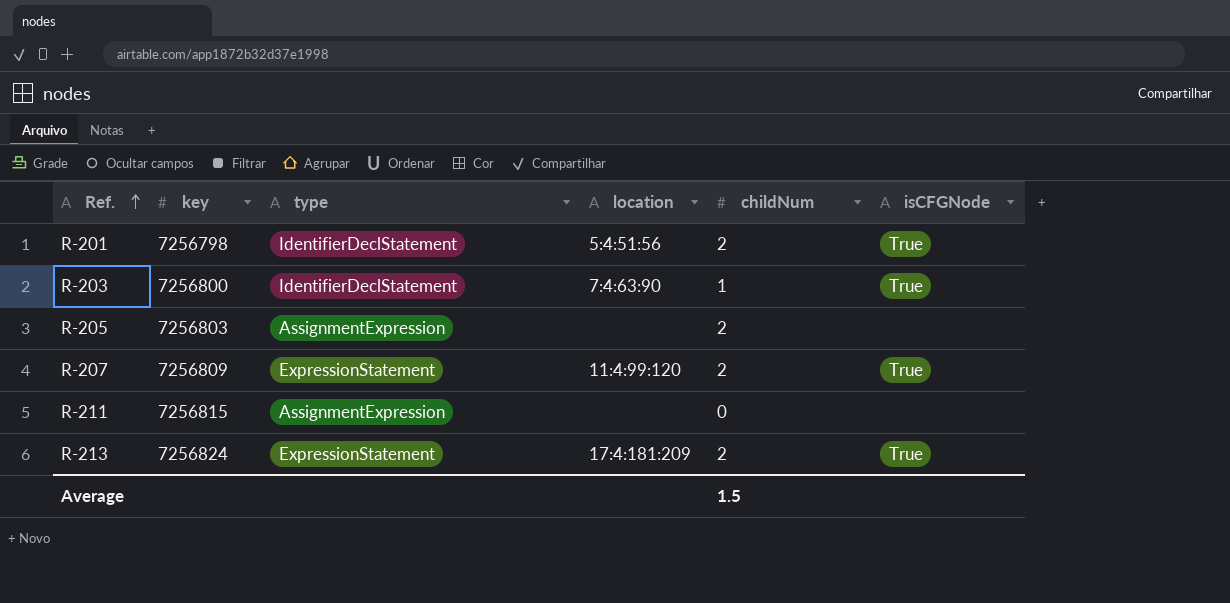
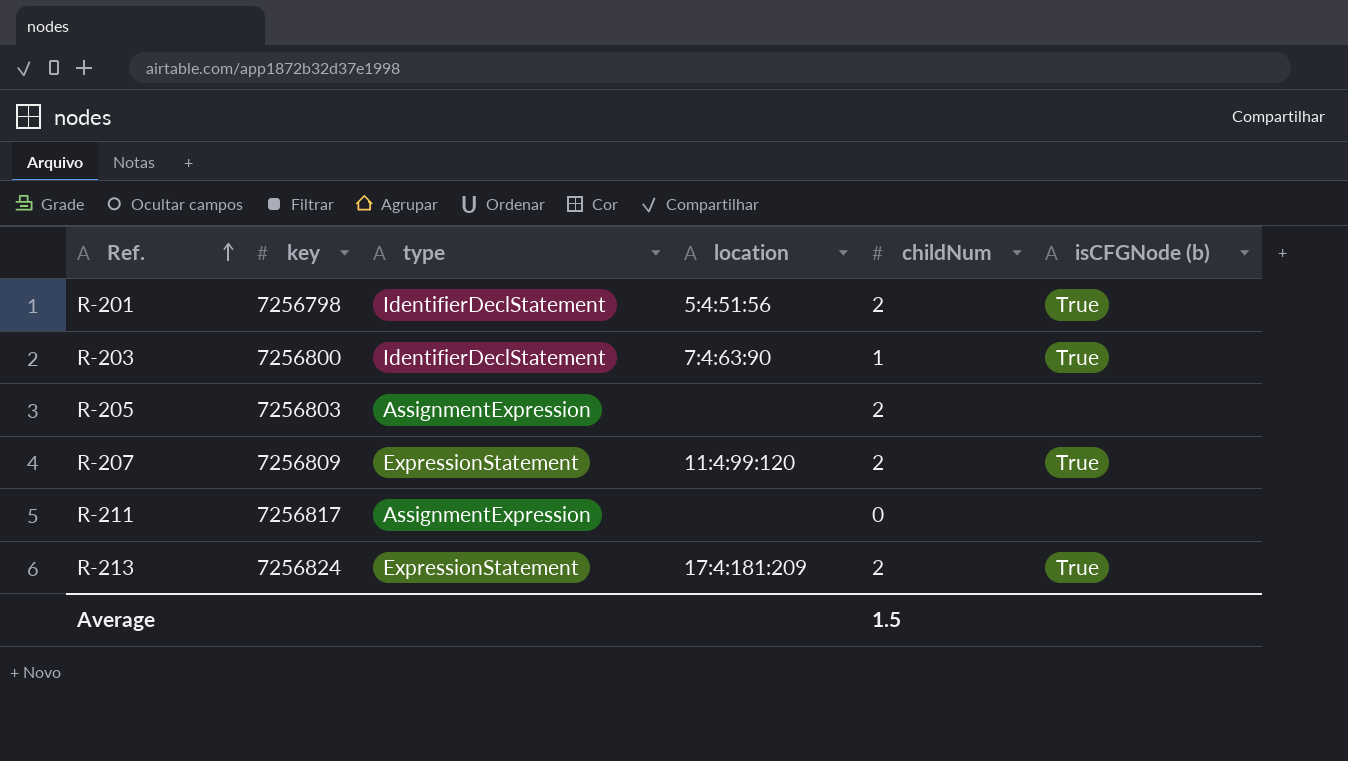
column name: isCFGNode -> isCFGNode (b)
R-211 | key: 7256815 -> 7256817

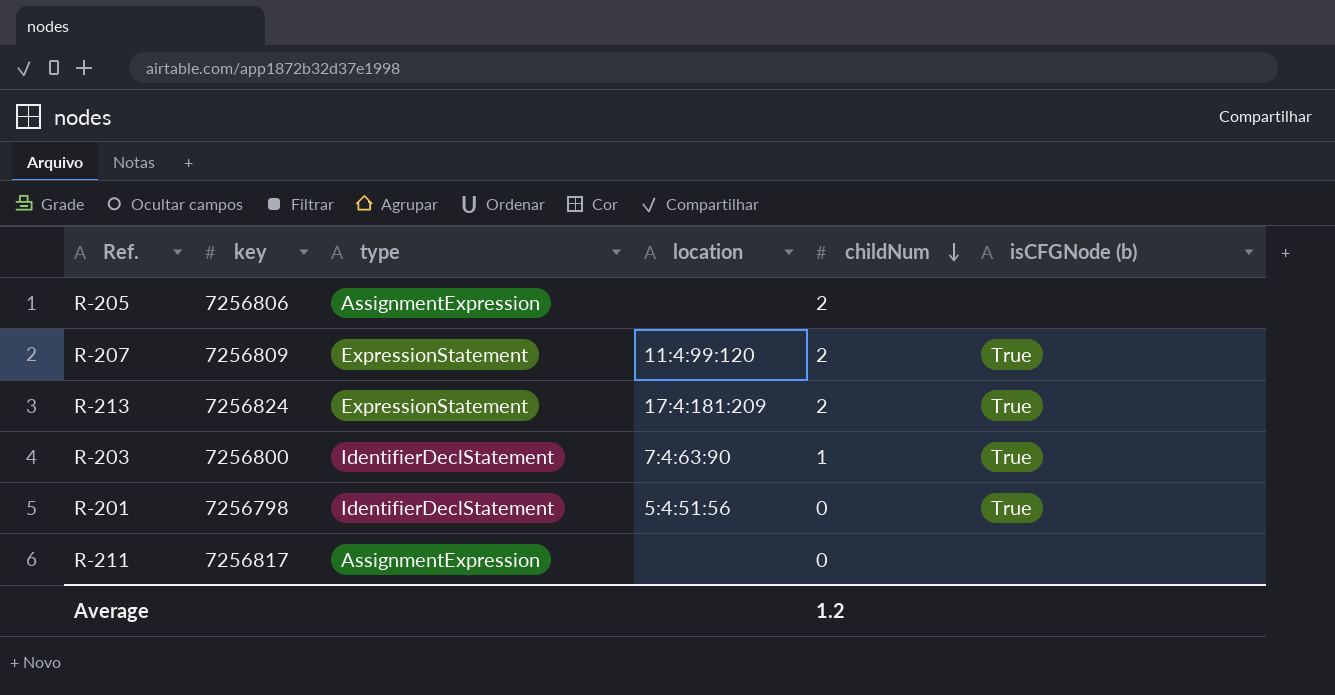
row order: Ref. ascending -> childNum descending
R-205 | key: 7256803 -> 7256806
R-201 | childNum: 2 -> 0
Average | childNum: 1.5 -> 1.2

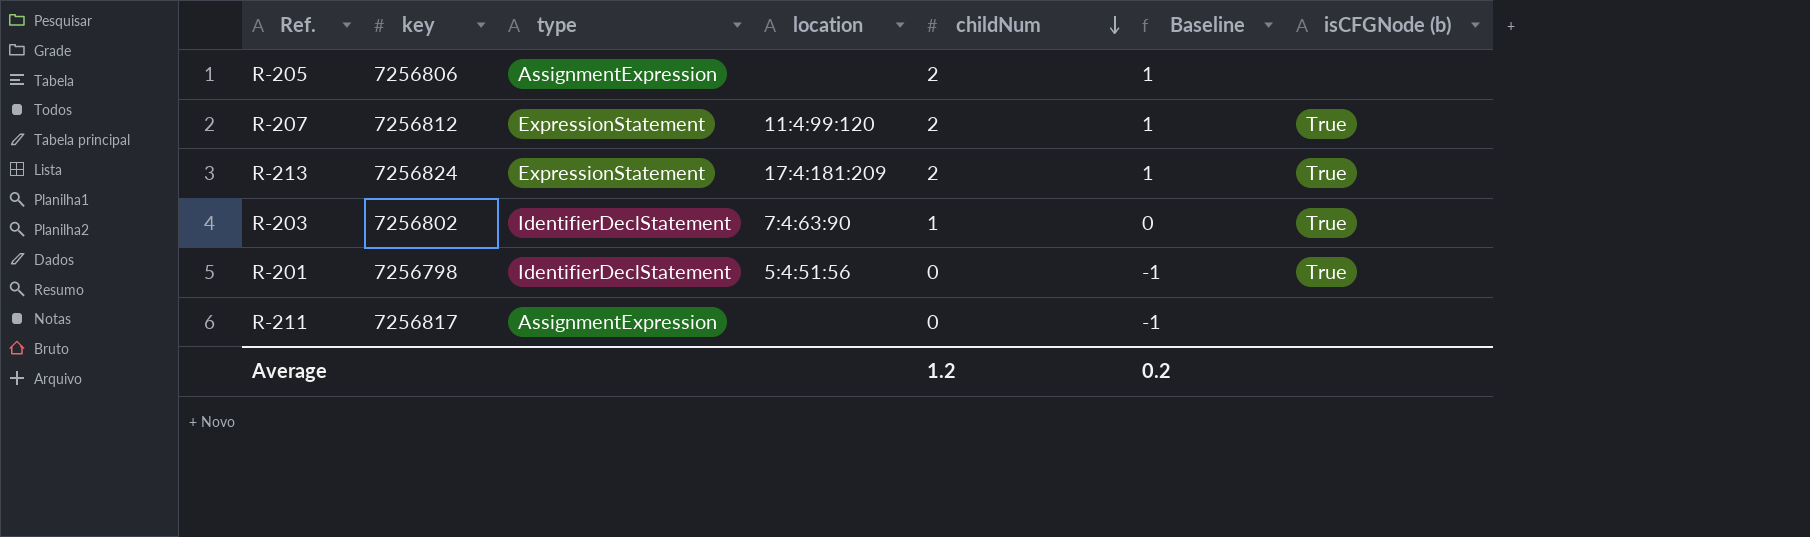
column Baseline | formula: none -> [childNum] - 1
R-207 | key: 7256809 -> 7256812
R-203 | key: 7256800 -> 7256802

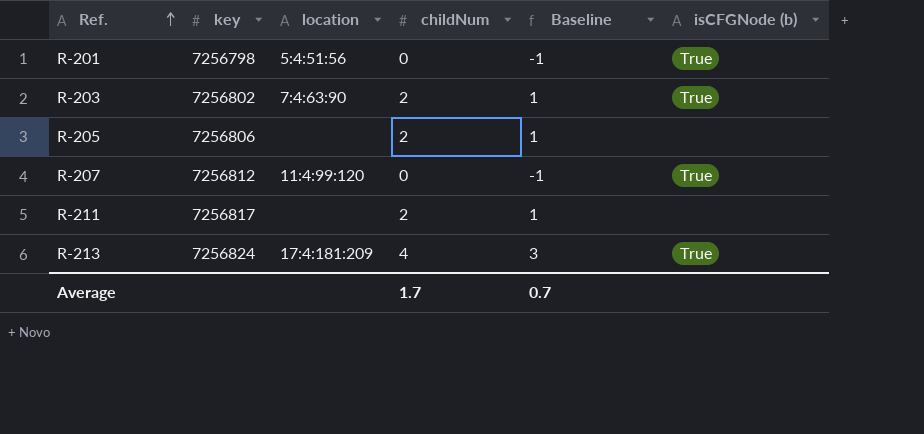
row order: childNum descending -> Ref. ascending
column type | position: 3 -> none
R-203 | childNum: 1 -> 2
R-203 | Baseline: 0 -> 1
R-207 | childNum: 2 -> 0
R-207 | Baseline: 1 -> -1
R-211 | childNum: 0 -> 2
R-211 | Baseline: -1 -> 1
R-213 | childNum: 2 -> 4
R-213 | Baseline: 1 -> 3
Average | childNum: 1.2 -> 1.7
Average | Baseline: 0.2 -> 0.7

